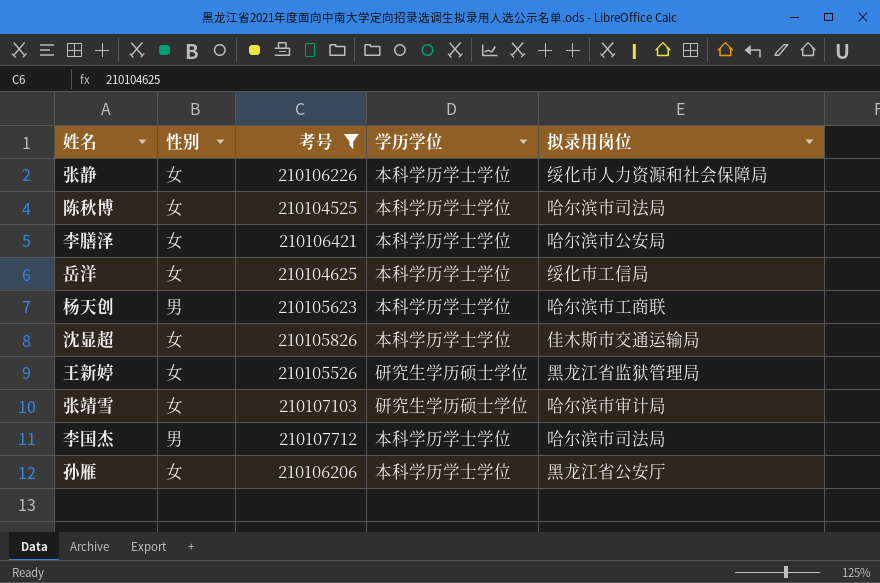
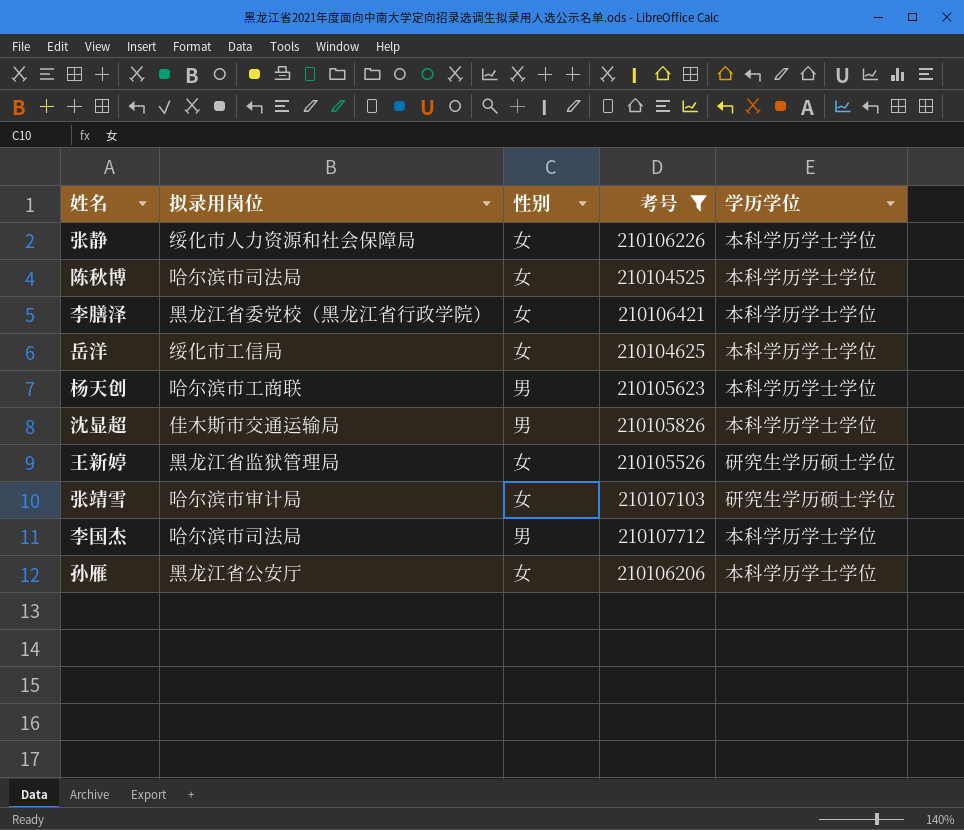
column 拟录用岗位 | position: 5 -> 2
李膳泽 | 拟录用岗位: 哈尔滨市公安局 -> 黑龙江省委党校（黑龙江省行政学院）
沈显超 | 性别: 女 -> 男

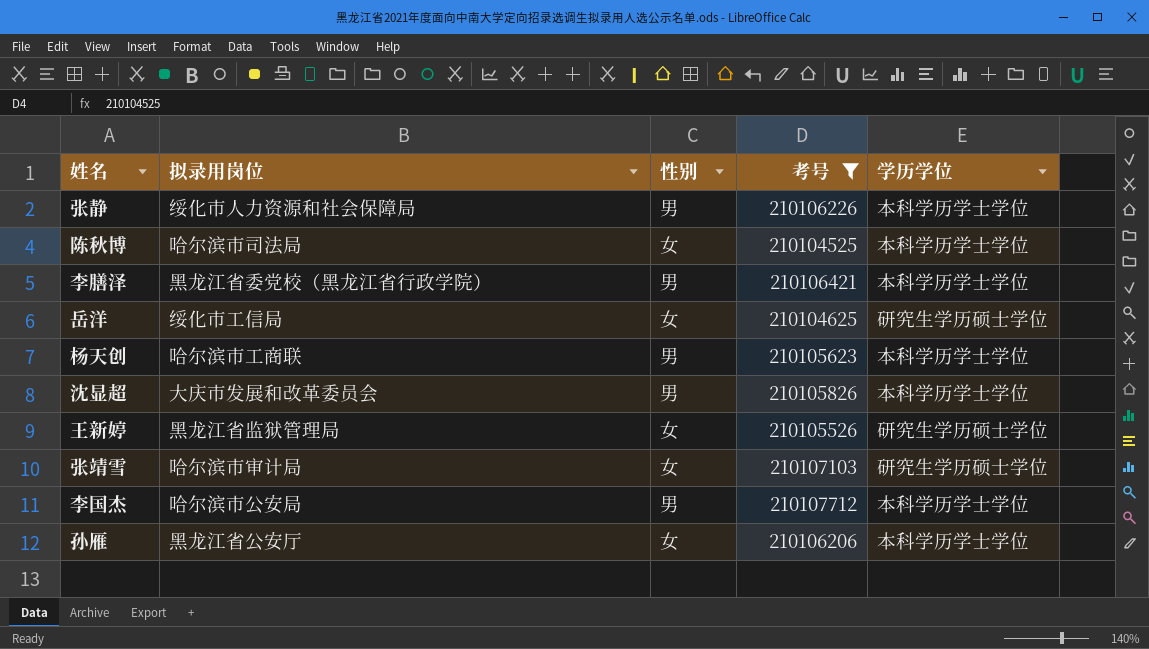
张静 | 性别: 女 -> 男
李膳泽 | 性别: 女 -> 男
岳洋 | 学历学位: 本科学历学士学位 -> 研究生学历硕士学位
沈显超 | 拟录用岗位: 佳木斯市交通运输局 -> 大庆市发展和改革委员会
李国杰 | 拟录用岗位: 哈尔滨市司法局 -> 哈尔滨市公安局

